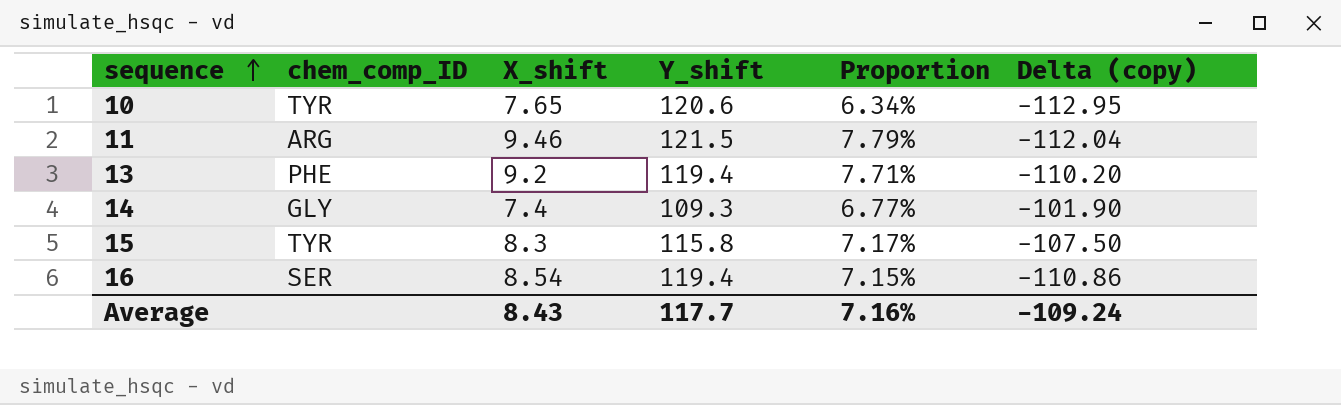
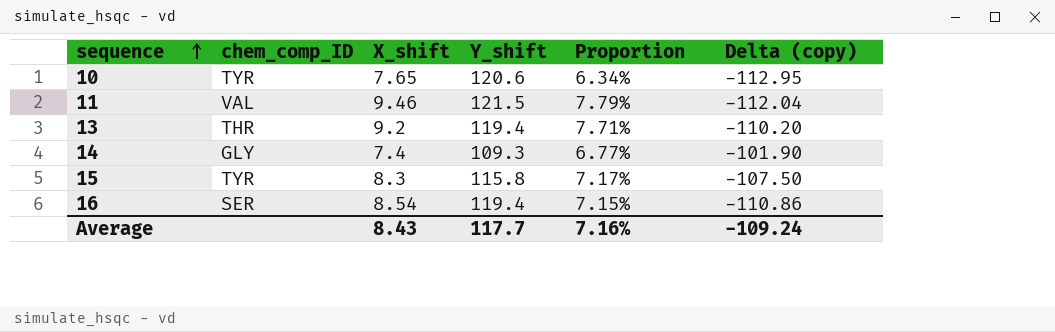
11 | chem_comp_ID: ARG -> VAL
13 | chem_comp_ID: PHE -> THR

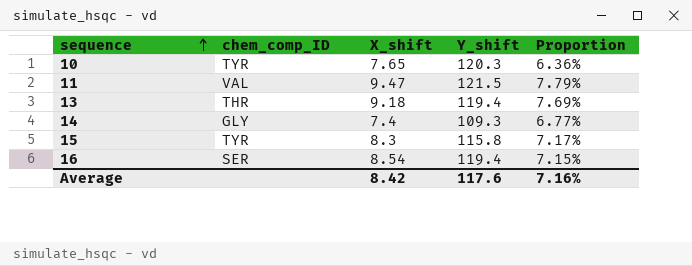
column Delta (copy) | formula: [X_shift] - [Y_shift] -> none
10 | Y_shift: 120.6 -> 120.3
10 | Proportion: 6.34% -> 6.36%
11 | X_shift: 9.46 -> 9.47
13 | X_shift: 9.2 -> 9.18
13 | Proportion: 7.71% -> 7.69%
Average | X_shift: 8.43 -> 8.42
Average | Y_shift: 117.7 -> 117.6

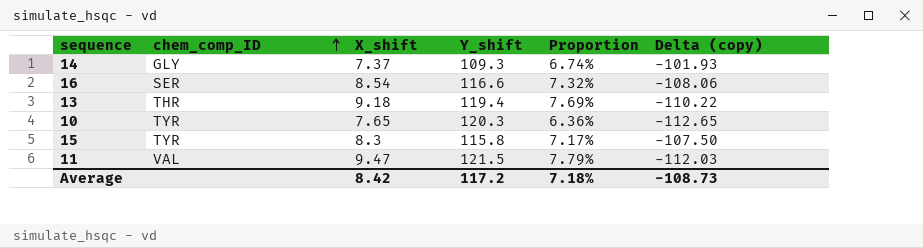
row order: sequence ascending -> chem_comp_ID ascending
column Delta (copy) | formula: none -> [X_shift] - [Y_shift]
14 | X_shift: 7.4 -> 7.37
14 | Proportion: 6.77% -> 6.74%
16 | Y_shift: 119.4 -> 116.6
16 | Proportion: 7.15% -> 7.32%
Average | Y_shift: 117.6 -> 117.2
Average | Proportion: 7.16% -> 7.18%

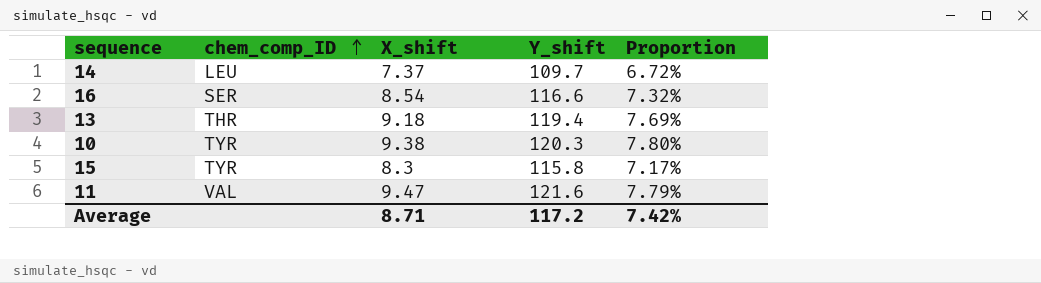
column Delta (copy) | formula: [X_shift] - [Y_shift] -> none
14 | chem_comp_ID: GLY -> LEU
14 | Y_shift: 109.3 -> 109.7
14 | Proportion: 6.74% -> 6.72%
10 | X_shift: 7.65 -> 9.38
10 | Proportion: 6.36% -> 7.80%
11 | Y_shift: 121.5 -> 121.6
Average | X_shift: 8.42 -> 8.71
Average | Proportion: 7.18% -> 7.42%

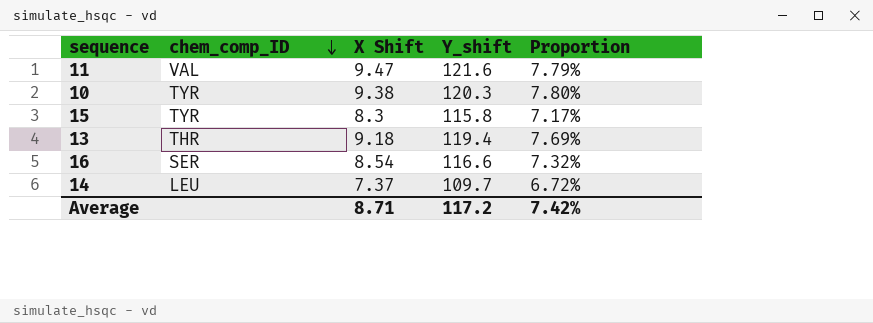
row order: chem_comp_ID ascending -> chem_comp_ID descending
column name: X_shift -> X Shift

